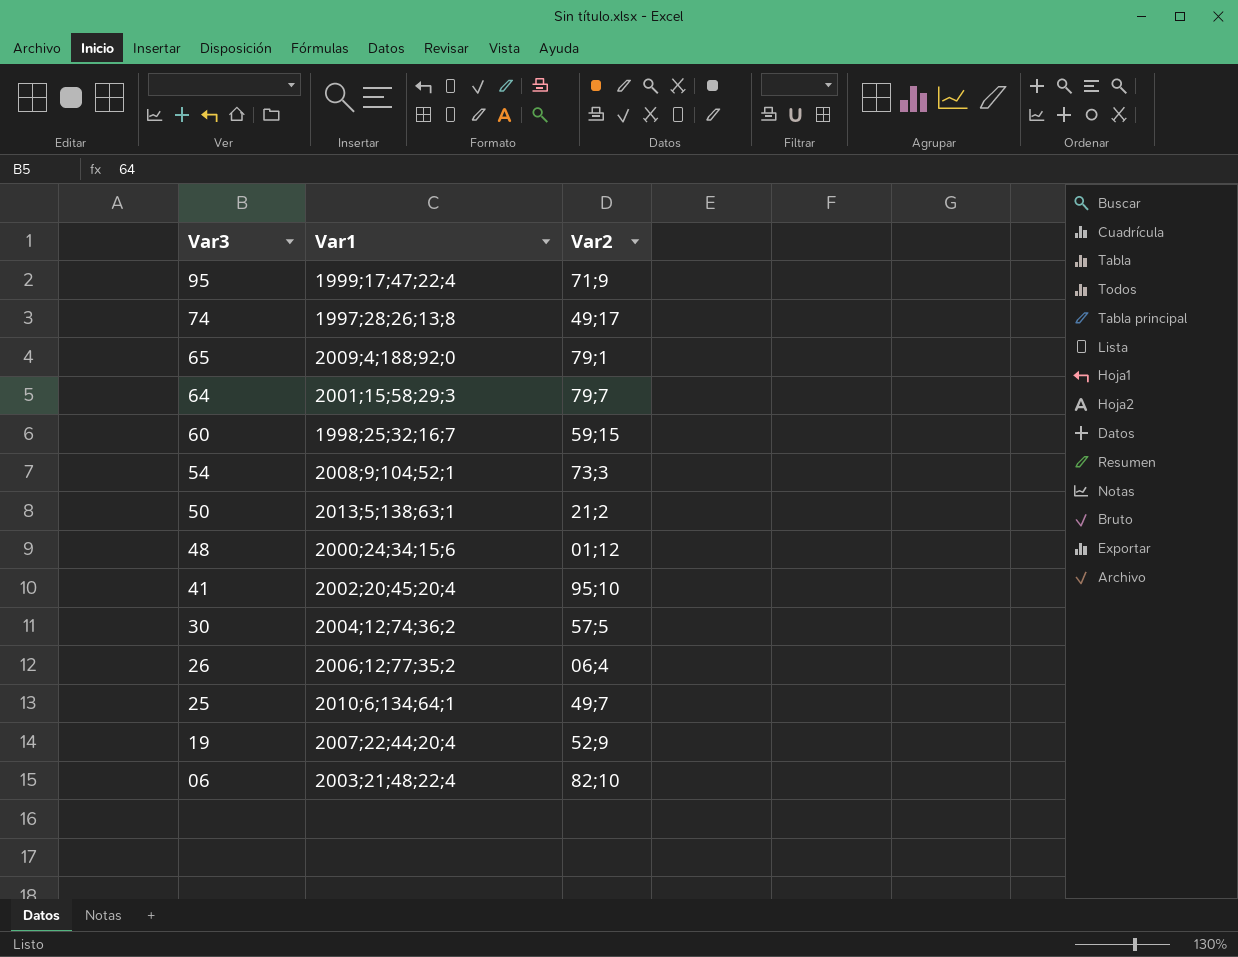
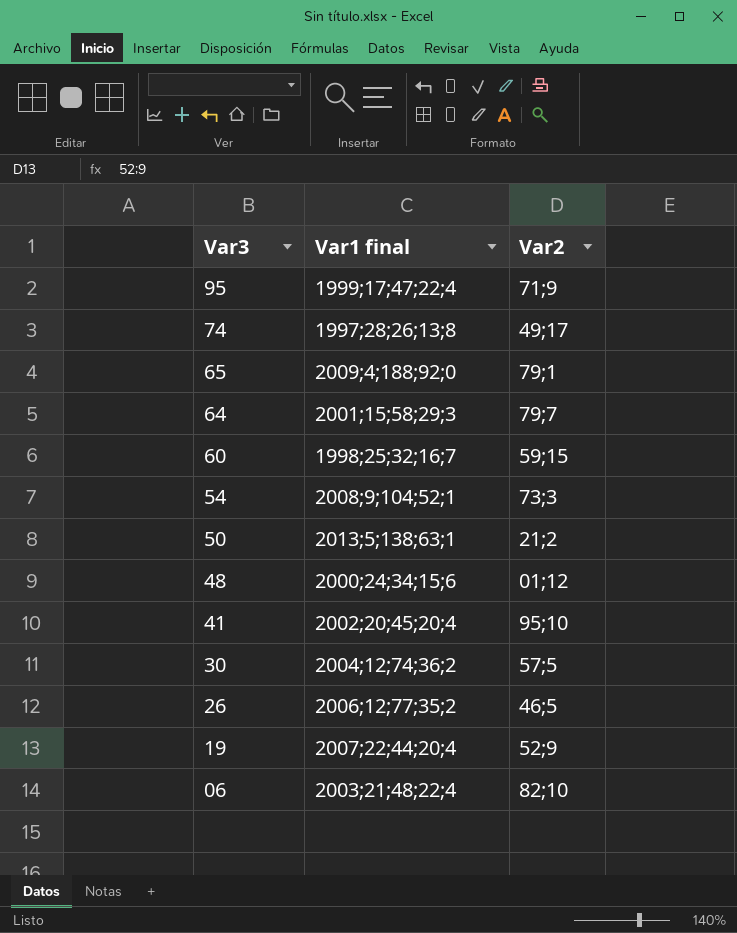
column name: Var1 -> Var1 final
row 25: 2010;6;134;64;1 | 49;7 -> none
26 | Var2: 06;4 -> 46;5

